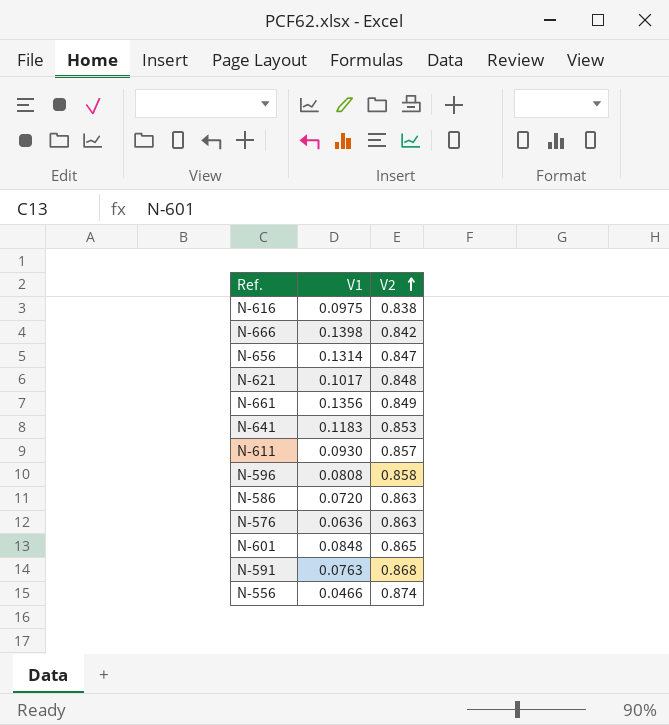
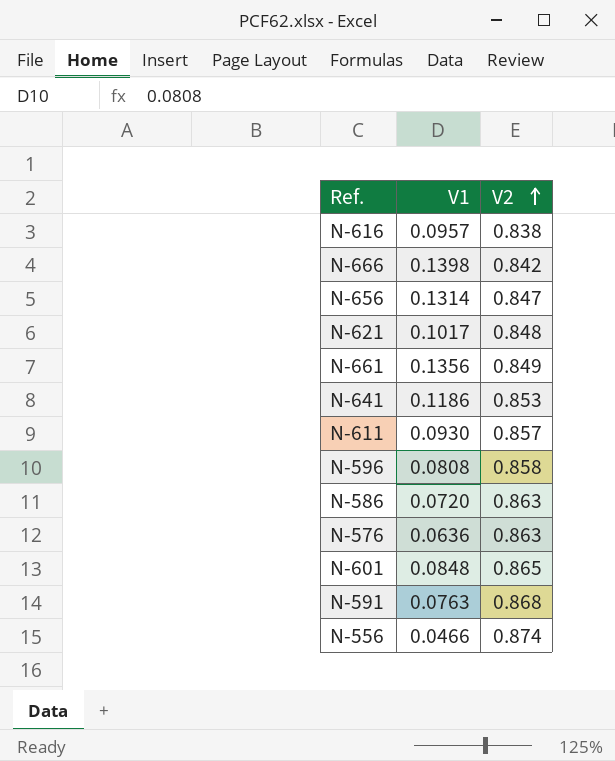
N-616 | V1: 0.0975 -> 0.0957
N-641 | V1: 0.1183 -> 0.1186

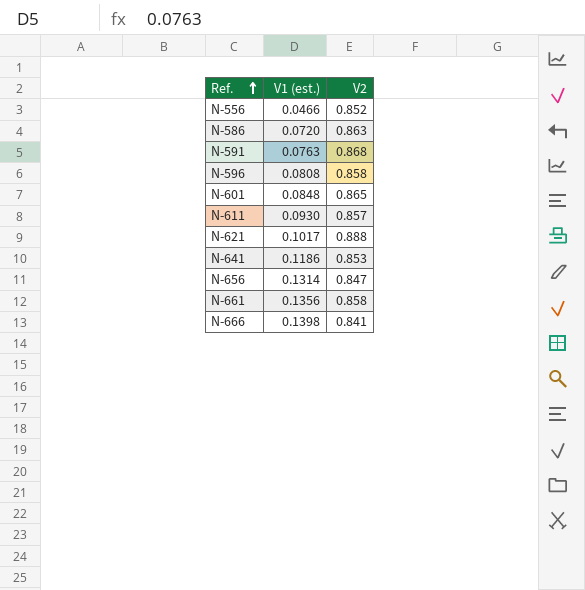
row order: V2 ascending -> Ref. ascending
column name: V1 -> V1 (est.)
row N-616: 0.0957 | 0.838 -> none
row N-576: 0.0636 | 0.863 -> none
N-556 | V2: 0.874 -> 0.852
N-621 | V2: 0.848 -> 0.888
N-661 | V2: 0.849 -> 0.858
N-666 | V2: 0.842 -> 0.841

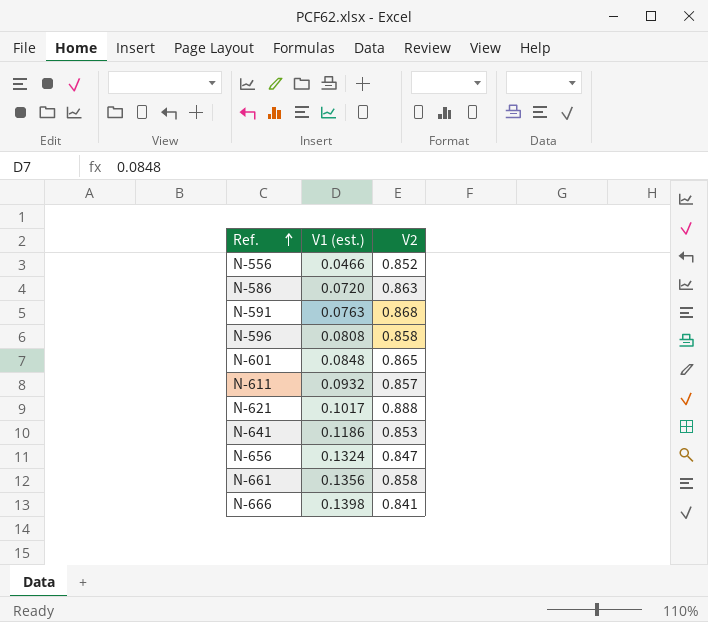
N-611 | V1 (est.): 0.0930 -> 0.0932
N-656 | V1 (est.): 0.1314 -> 0.1324

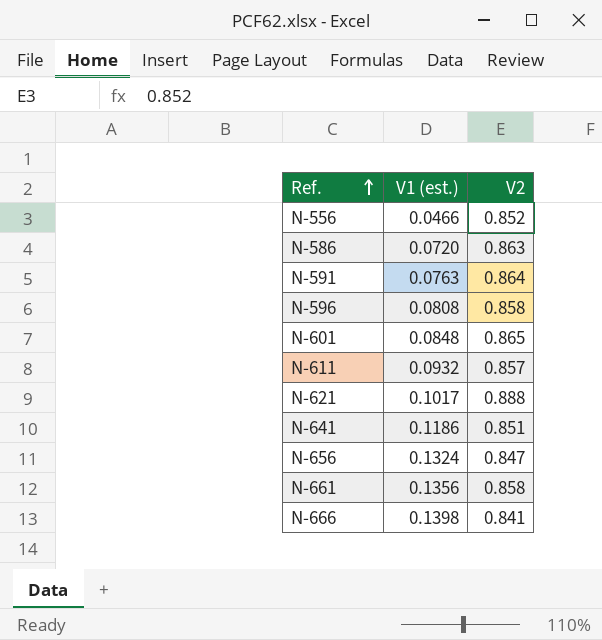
N-591 | V2: 0.868 -> 0.864
N-641 | V2: 0.853 -> 0.851

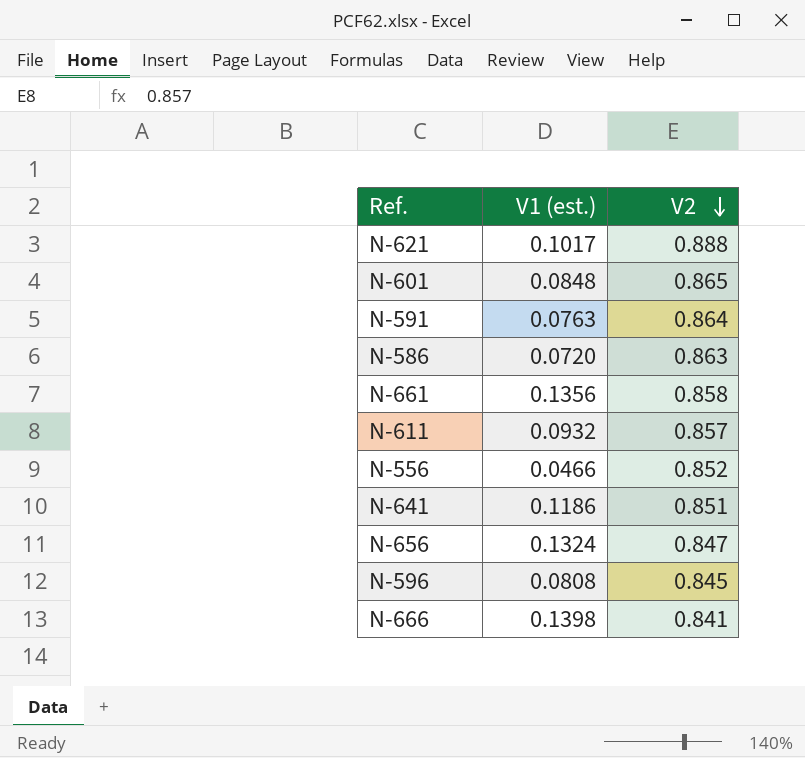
row order: Ref. ascending -> V2 descending
N-596 | V2: 0.858 -> 0.845

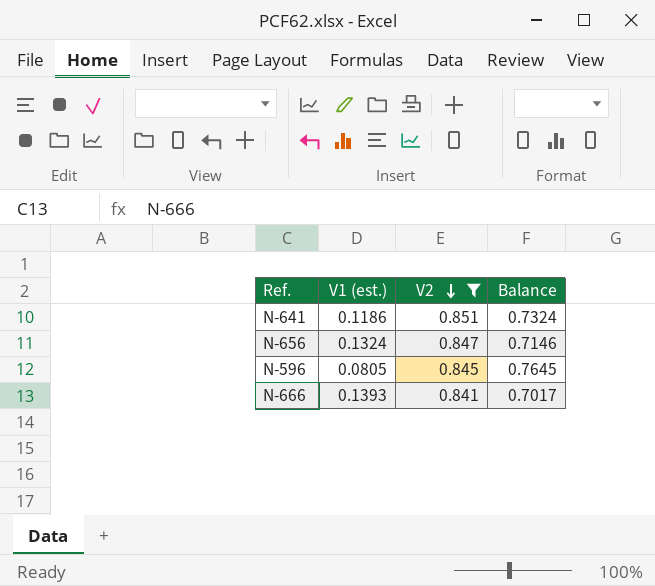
filter: none -> V2 <= 0.851
column Balance | formula: none -> [V2] - [V1 (est.)]
N-596 | V1 (est.): 0.0808 -> 0.0805
N-666 | V1 (est.): 0.1398 -> 0.1393

